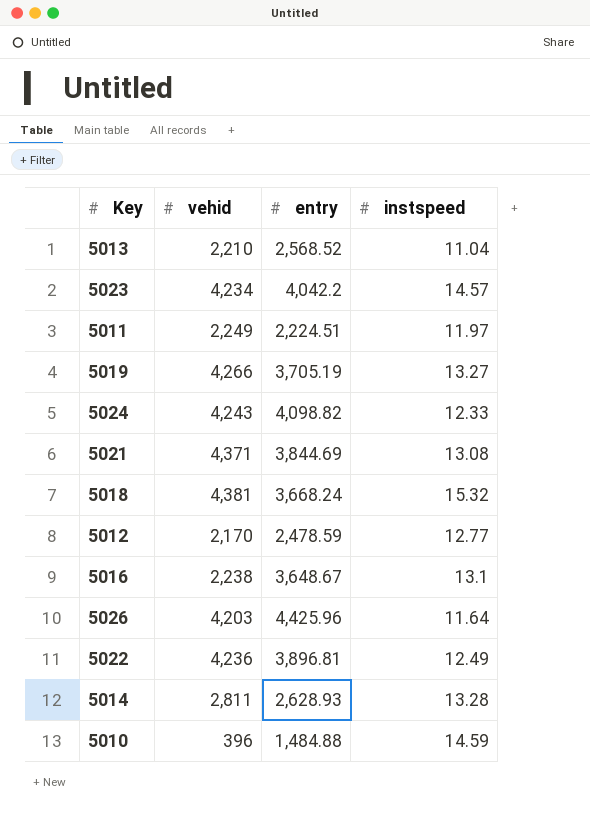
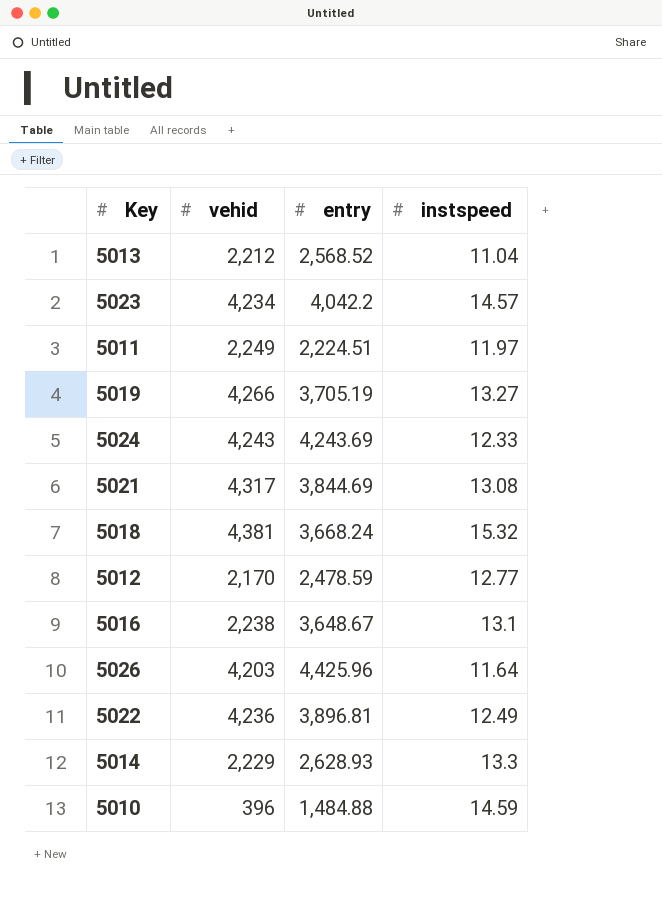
5013 | vehid: 2,210 -> 2,212
5024 | entry: 4,098.82 -> 4,243.69
5021 | vehid: 4,371 -> 4,317
5014 | vehid: 2,811 -> 2,229
5014 | instspeed: 13.28 -> 13.3

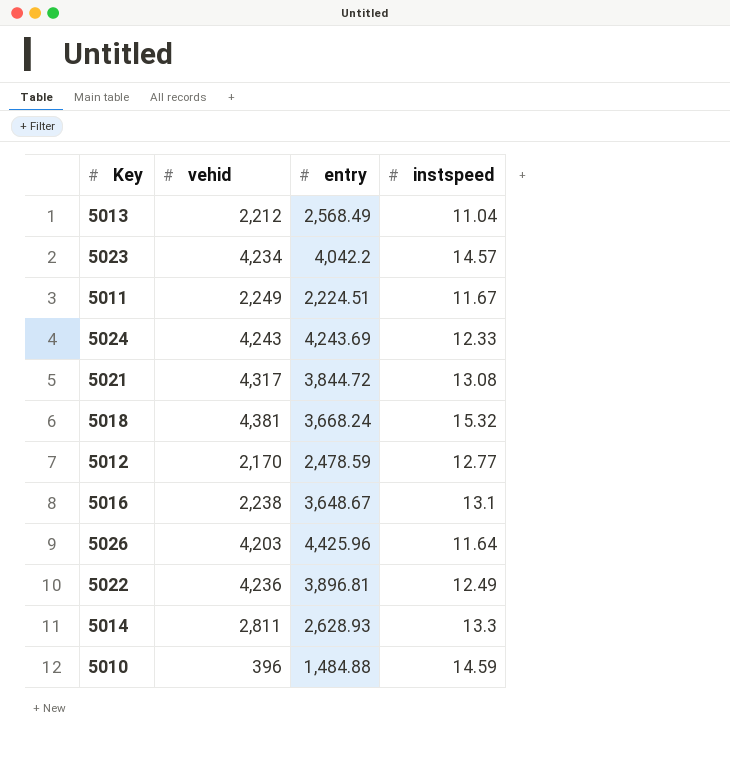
row 5019: 4,266 | 3,705.19 | 13.27 -> none
5013 | entry: 2,568.52 -> 2,568.49
5011 | instspeed: 11.97 -> 11.67
5021 | entry: 3,844.69 -> 3,844.72
5014 | vehid: 2,229 -> 2,811

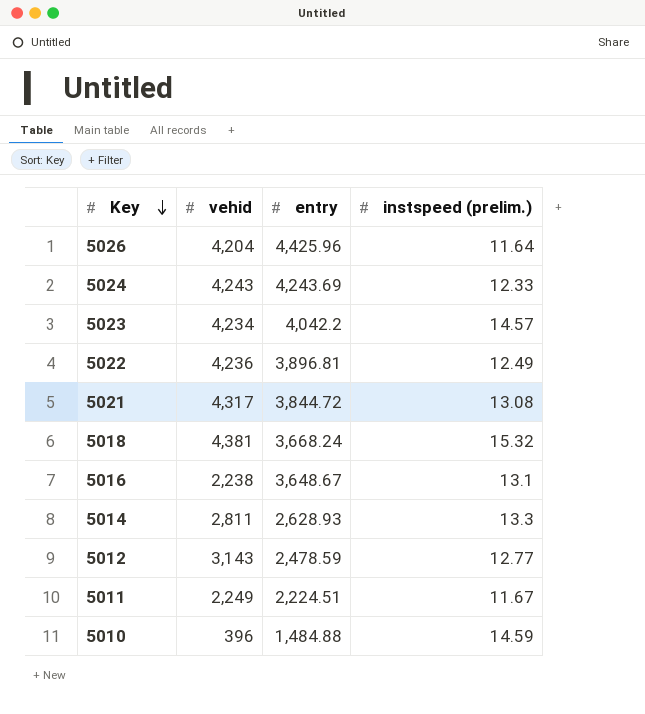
row order: none -> Key descending
column name: instspeed -> instspeed (prelim.)
row 5013: 2,212 | 2,568.49 | 11.04 -> none
5026 | vehid: 4,203 -> 4,204
5012 | vehid: 2,170 -> 3,143

